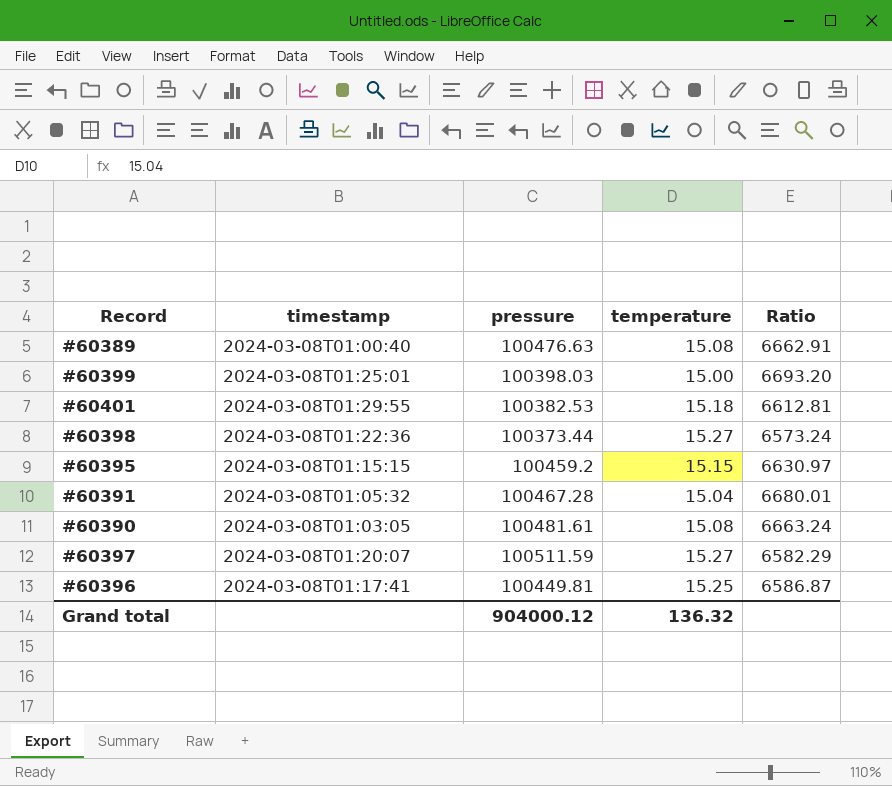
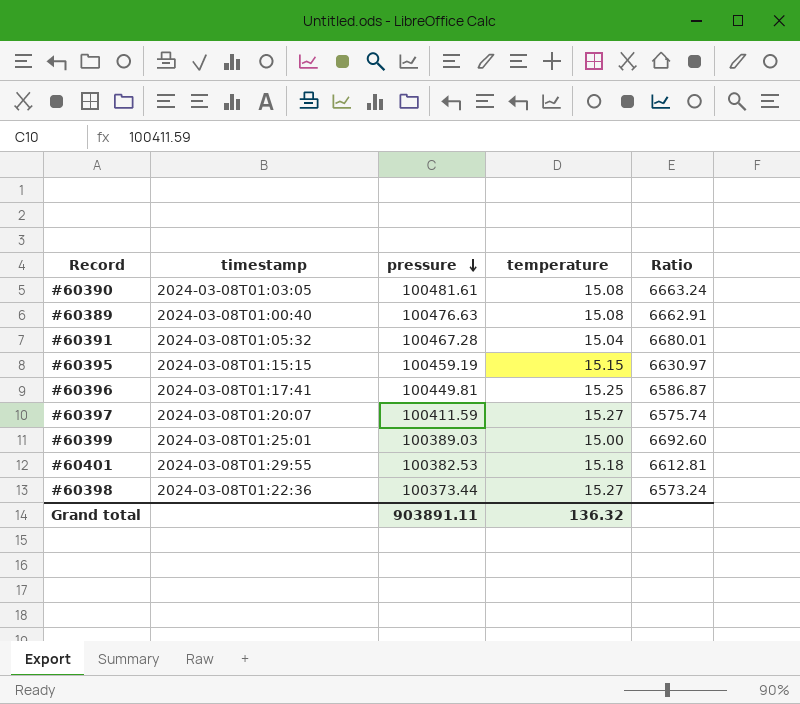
row order: none -> pressure descending
#60395 | pressure: 100459.2 -> 100459.19
#60397 | pressure: 100511.59 -> 100411.59
#60397 | Ratio: 6582.29 -> 6575.74
#60399 | pressure: 100398.03 -> 100389.03
#60399 | Ratio: 6693.20 -> 6692.60
Grand total | pressure: 904000.12 -> 903891.11

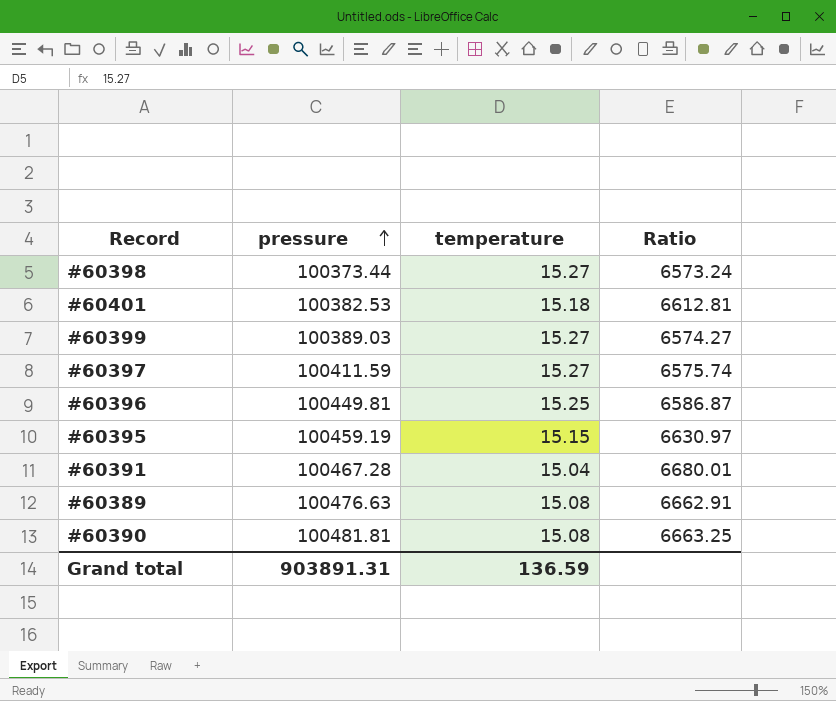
row order: pressure descending -> pressure ascending
column timestamp | position: 2 -> none
#60399 | temperature: 15.00 -> 15.27
#60399 | Ratio: 6692.60 -> 6574.27
#60390 | pressure: 100481.61 -> 100481.81
#60390 | Ratio: 6663.24 -> 6663.25
Grand total | pressure: 903891.11 -> 903891.31
Grand total | temperature: 136.32 -> 136.59

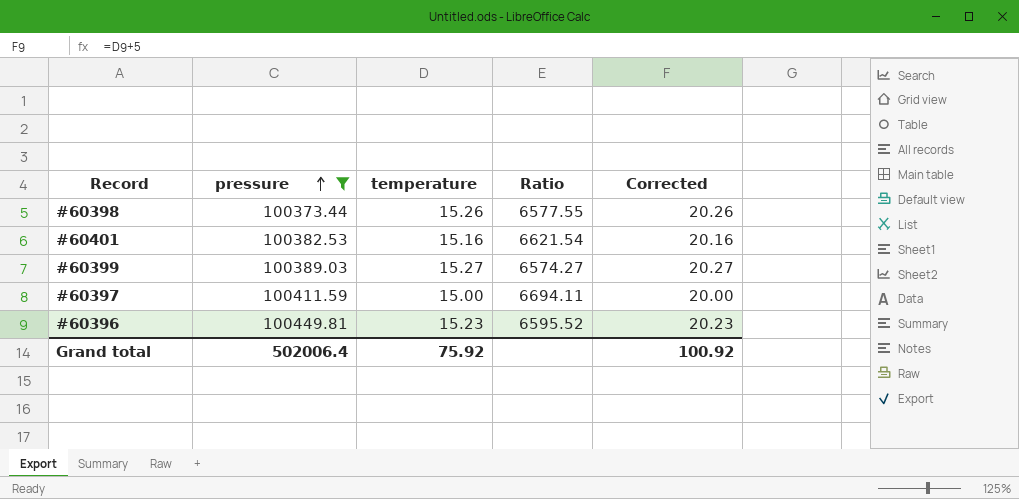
filter: none -> pressure <= 100449.81
column Corrected | formula: none -> [temperature] + 5
#60398 | temperature: 15.27 -> 15.26
#60398 | Ratio: 6573.24 -> 6577.55
#60401 | temperature: 15.18 -> 15.16
#60401 | Ratio: 6612.81 -> 6621.54
#60397 | temperature: 15.27 -> 15.00
#60397 | Ratio: 6575.74 -> 6694.11
#60396 | temperature: 15.25 -> 15.23
#60396 | Ratio: 6586.87 -> 6595.52
Grand total | pressure: 903891.31 -> 502006.4
Grand total | temperature: 136.59 -> 75.92

